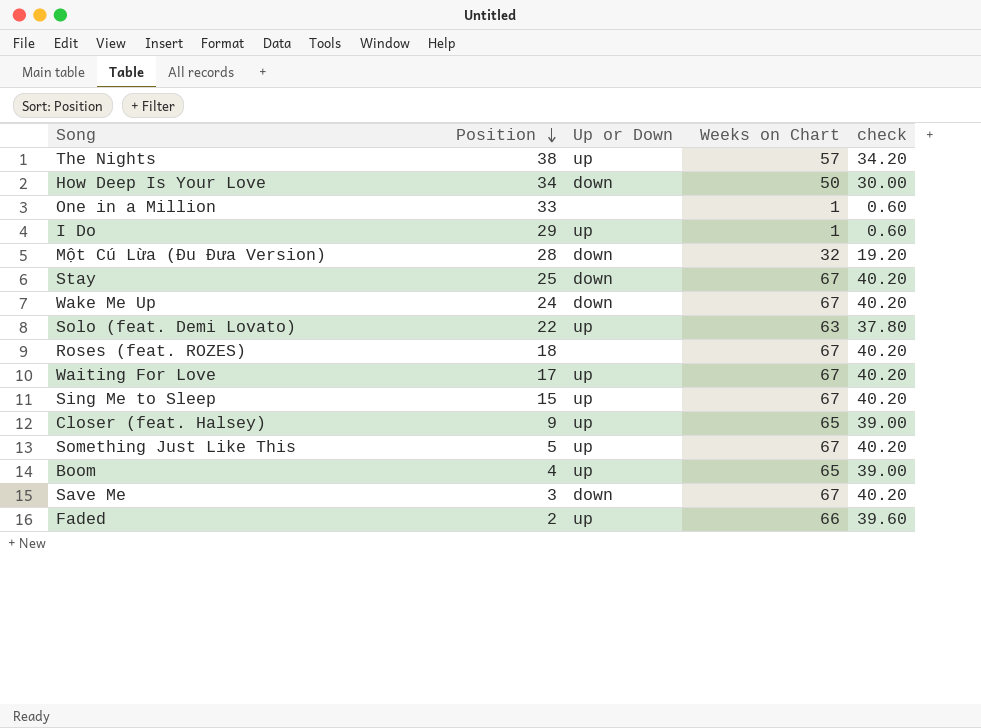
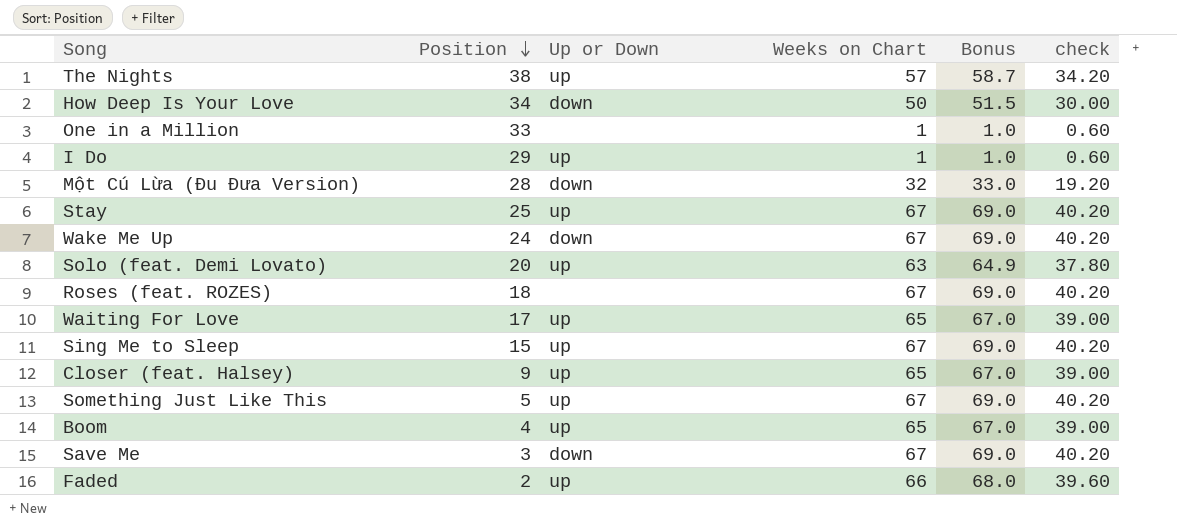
column Bonus | formula: none -> [Weeks on Chart] * 1.03
Stay | Up or Down: down -> up
Solo (feat. Demi Lovato) | Position: 22 -> 20
Waiting For Love | Weeks on Chart: 67 -> 65
Waiting For Love | check: 40.20 -> 39.00

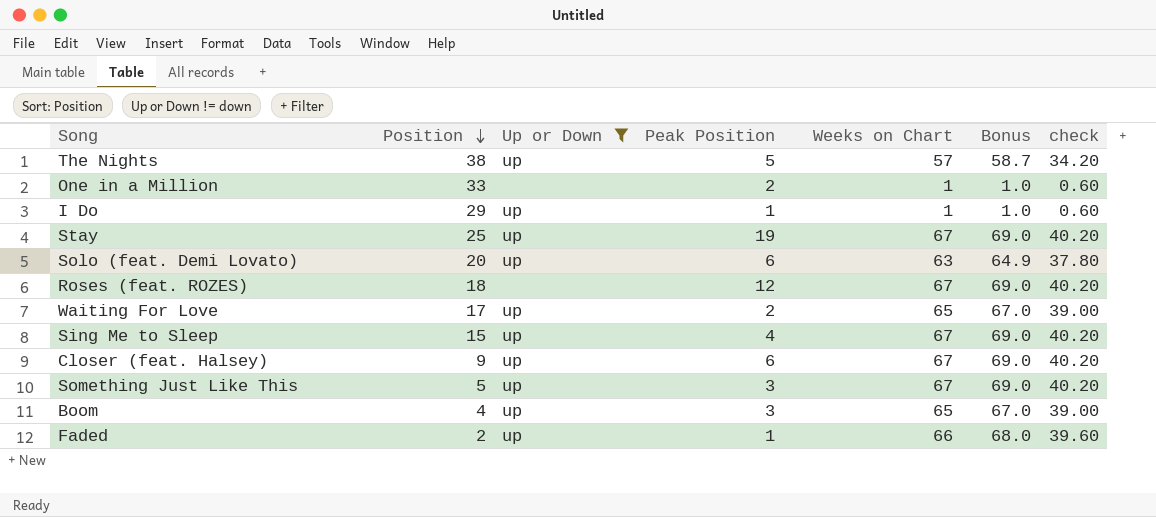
filter: none -> Up or Down != down
column Peak Position | position: none -> 4
Closer (feat. Halsey) | Weeks on Chart: 65 -> 67
Closer (feat. Halsey) | Bonus: 67.0 -> 69.0
Closer (feat. Halsey) | check: 39.00 -> 40.20

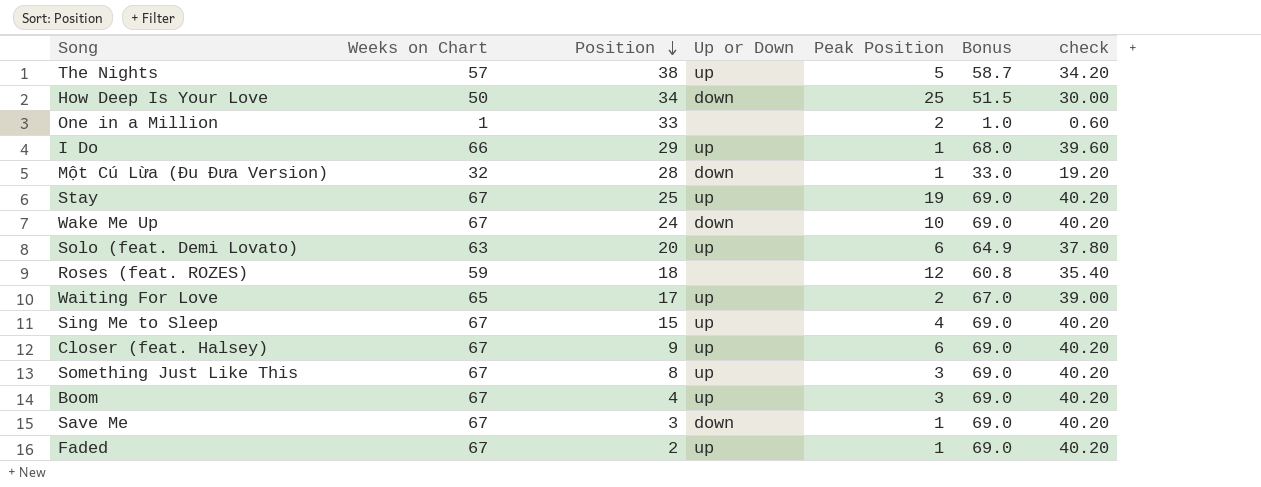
filter: Up or Down != down -> none
column Weeks on Chart | position: 5 -> 2
I Do | Weeks on Chart: 1 -> 66
I Do | Bonus: 1.0 -> 68.0
I Do | check: 0.60 -> 39.60
Roses (feat. ROZES) | Weeks on Chart: 67 -> 59
Roses (feat. ROZES) | Bonus: 69.0 -> 60.8
Roses (feat. ROZES) | check: 40.20 -> 35.40
Something Just Like This | Position: 5 -> 8
Boom | Weeks on Chart: 65 -> 67
Boom | Bonus: 67.0 -> 69.0
Boom | check: 39.00 -> 40.20
Faded | Weeks on Chart: 66 -> 67
Faded | Bonus: 68.0 -> 69.0
Faded | check: 39.60 -> 40.20

